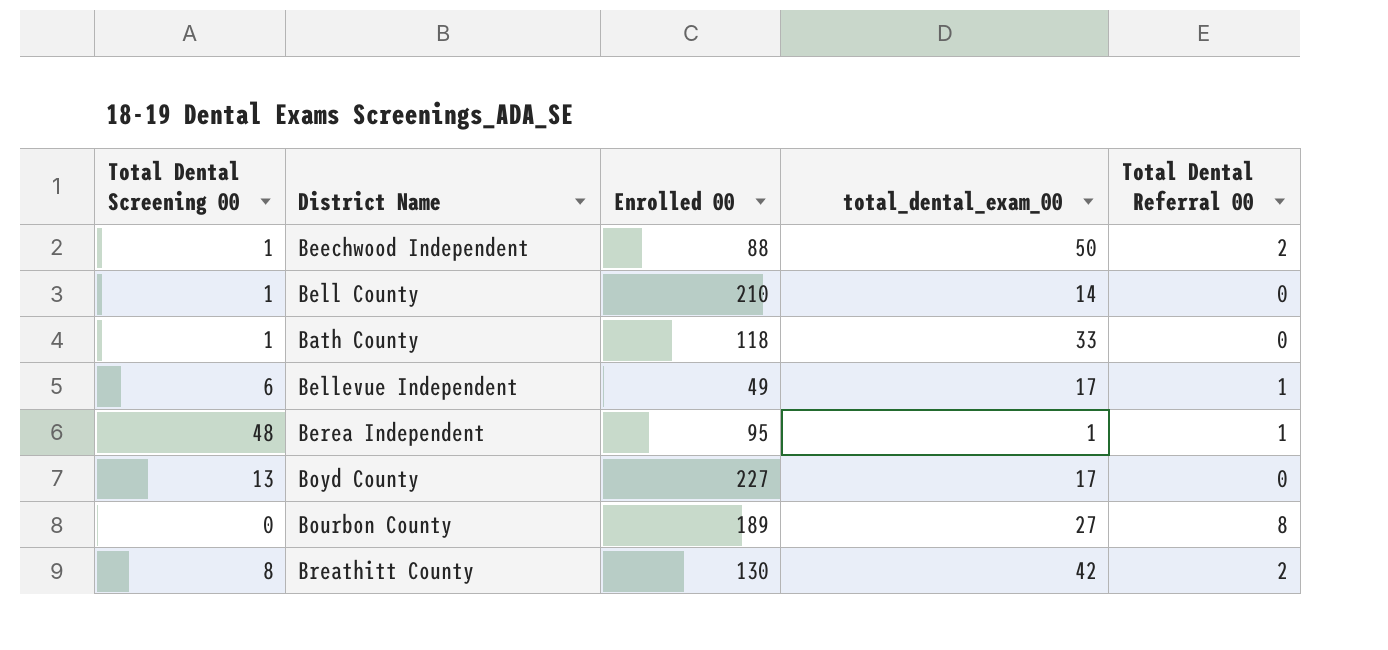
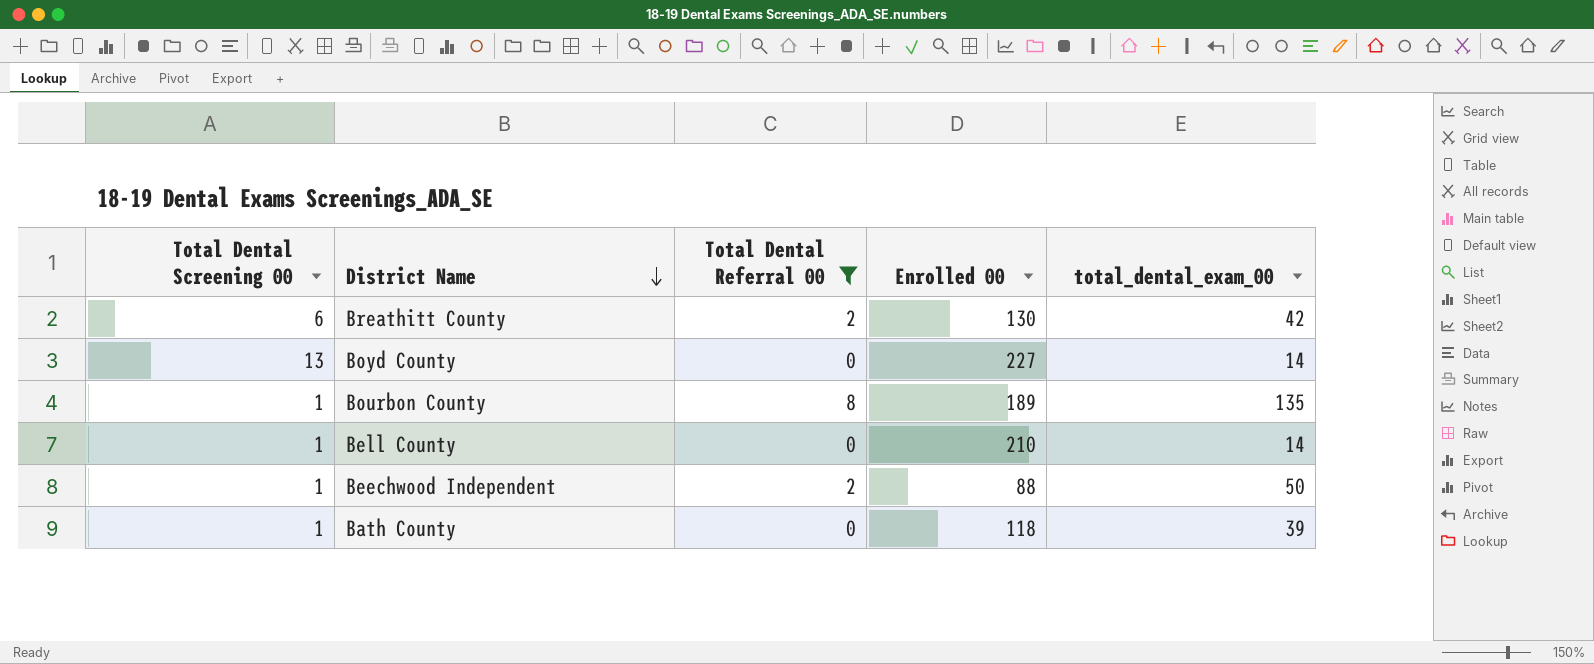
filter: none -> Total Dental Referral 00 != 1
row order: none -> District Name descending
column Total Dental Referral 00 | position: 5 -> 3
Breathitt County | Total Dental Screening 00: 8 -> 6
Boyd County | total_dental_exam_00: 17 -> 14
Bourbon County | Total Dental Screening 00: 0 -> 1
Bourbon County | total_dental_exam_00: 27 -> 135
Bath County | total_dental_exam_00: 33 -> 39

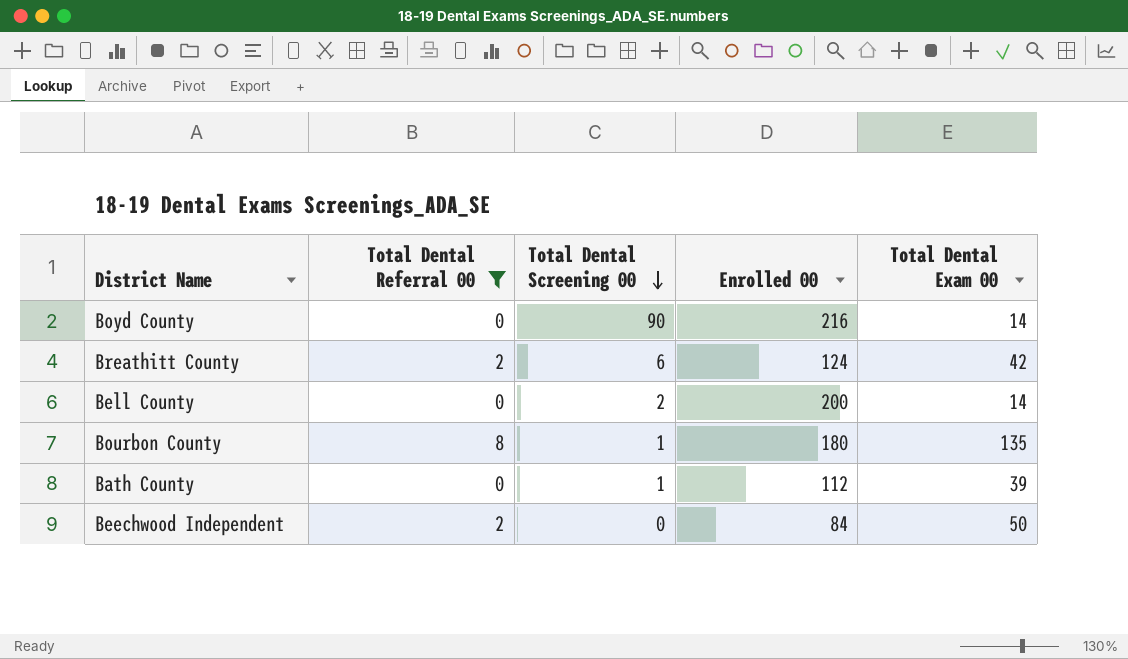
row order: District Name descending -> Total Dental Screening 00 descending
column Total Dental Screening 00 | position: 1 -> 3
column name: total_dental_exam_00 -> Total Dental Exam 00
Boyd County | Total Dental Screening 00: 13 -> 90
Boyd County | Enrolled 00: 227 -> 216
Breathitt County | Enrolled 00: 130 -> 124
Bell County | Total Dental Screening 00: 1 -> 2
Bell County | Enrolled 00: 210 -> 200
Bourbon County | Enrolled 00: 189 -> 180
Bath County | Enrolled 00: 118 -> 112
Beechwood Independent | Total Dental Screening 00: 1 -> 0
Beechwood Independent | Enrolled 00: 88 -> 84

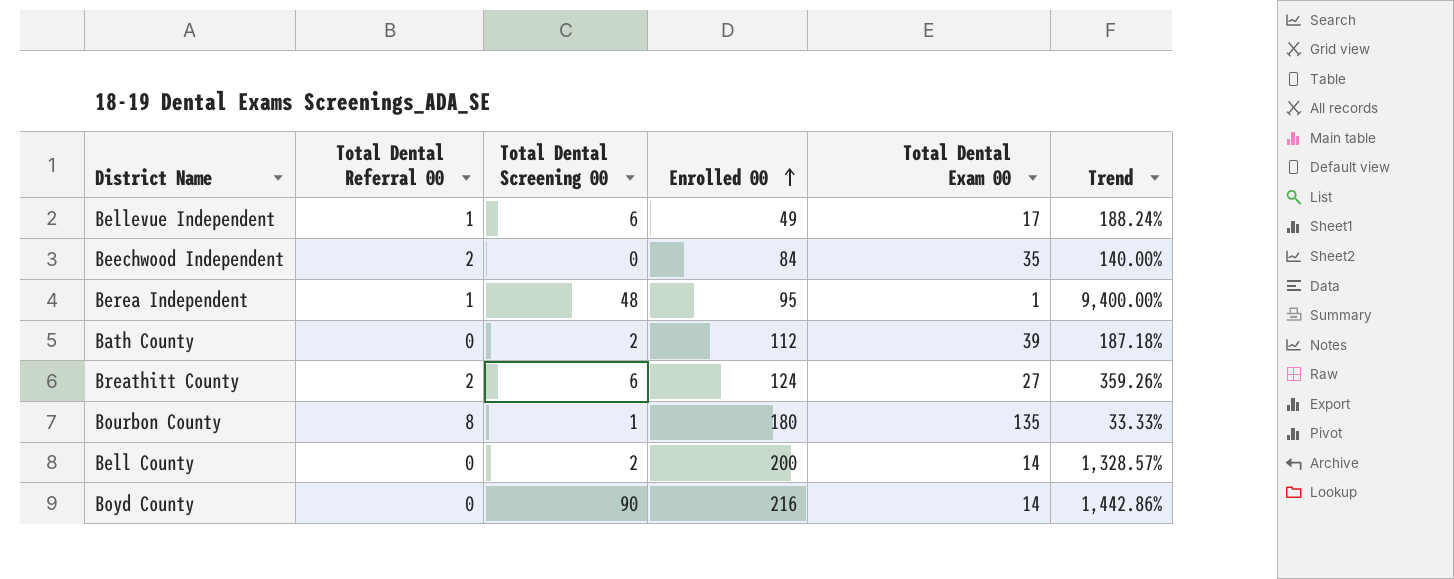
filter: Total Dental Referral 00 != 1 -> none
row order: Total Dental Screening 00 descending -> Enrolled 00 ascending
column Trend | formula: none -> ([Enrolled 00] - [Total Dental Exam 00]) / [Total Dental Exam 00]
Beechwood Independent | Total Dental Exam 00: 50 -> 35
Bath County | Total Dental Screening 00: 1 -> 2
Breathitt County | Total Dental Exam 00: 42 -> 27

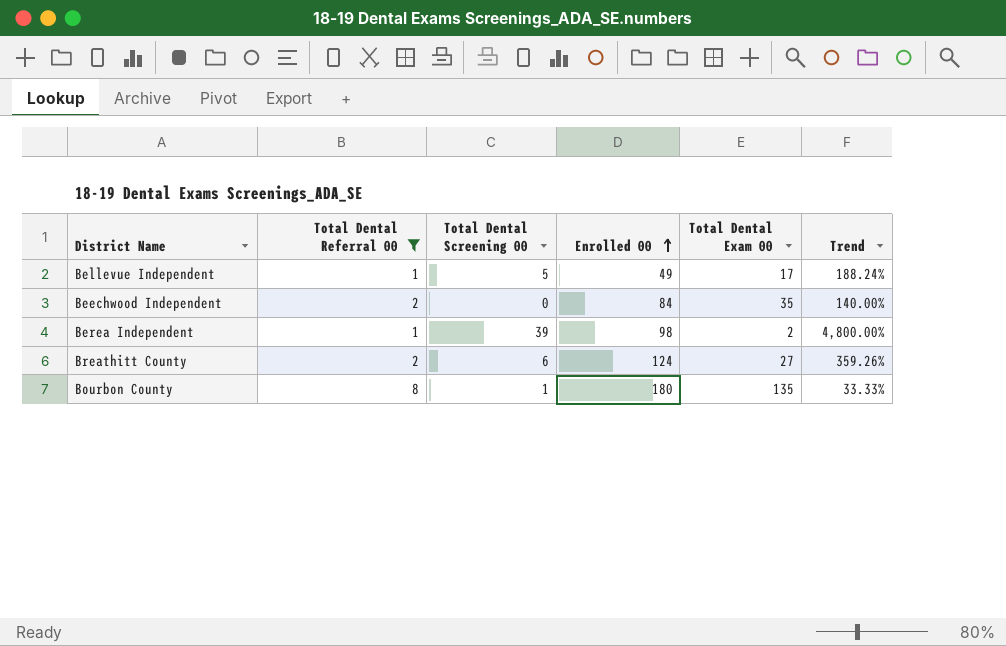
filter: none -> Total Dental Referral 00 != 0
Bellevue Independent | Total Dental Screening 00: 6 -> 5
Berea Independent | Total Dental Screening 00: 48 -> 39
Berea Independent | Enrolled 00: 95 -> 98
Berea Independent | Total Dental Exam 00: 1 -> 2
Berea Independent | Trend: 9,400.00% -> 4,800.00%

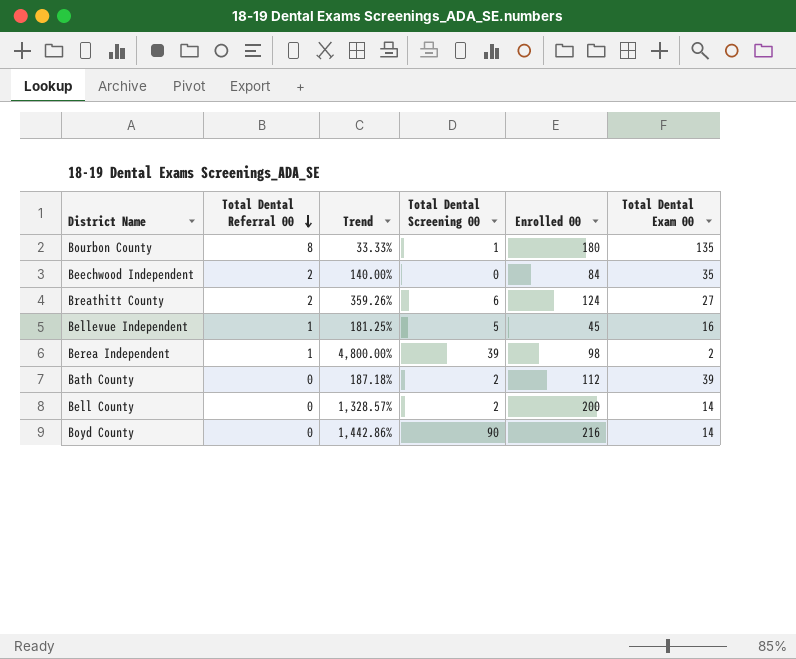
filter: Total Dental Referral 00 != 0 -> none
row order: Enrolled 00 ascending -> Total Dental Referral 00 descending
column Trend | position: 6 -> 3
Bellevue Independent | Trend: 188.24% -> 181.25%
Bellevue Independent | Enrolled 00: 49 -> 45
Bellevue Independent | Total Dental Exam 00: 17 -> 16

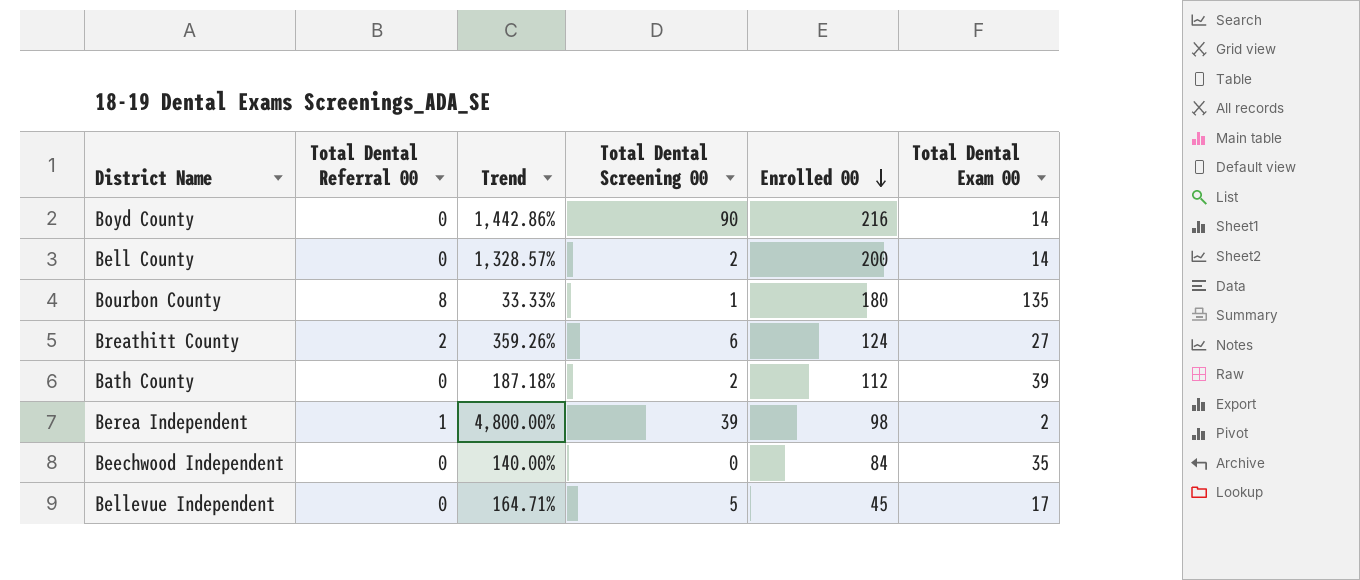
row order: Total Dental Referral 00 descending -> Enrolled 00 descending
Beechwood Independent | Total Dental Referral 00: 2 -> 0
Bellevue Independent | Total Dental Referral 00: 1 -> 0
Bellevue Independent | Trend: 181.25% -> 164.71%
Bellevue Independent | Total Dental Exam 00: 16 -> 17

